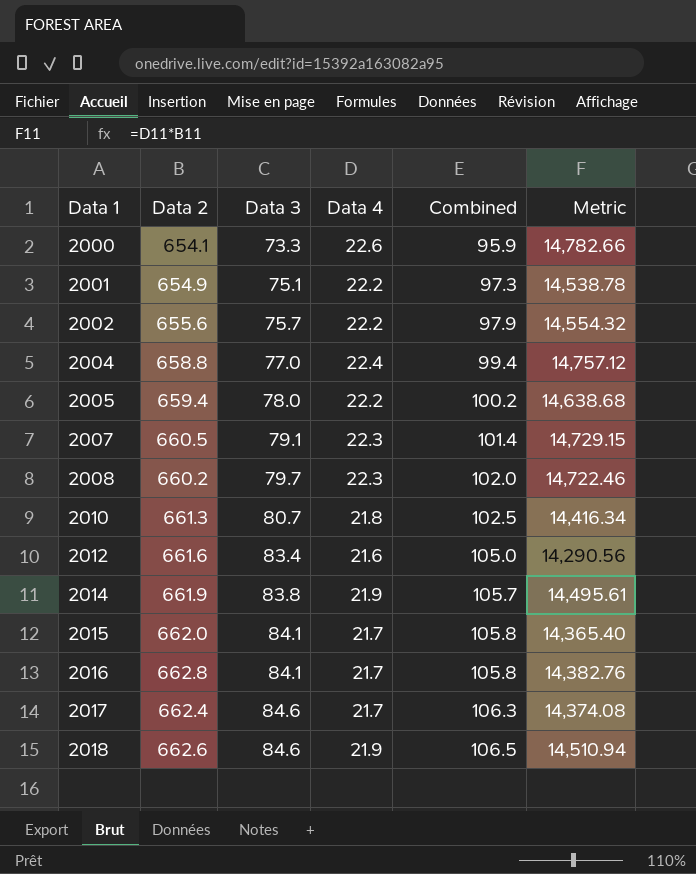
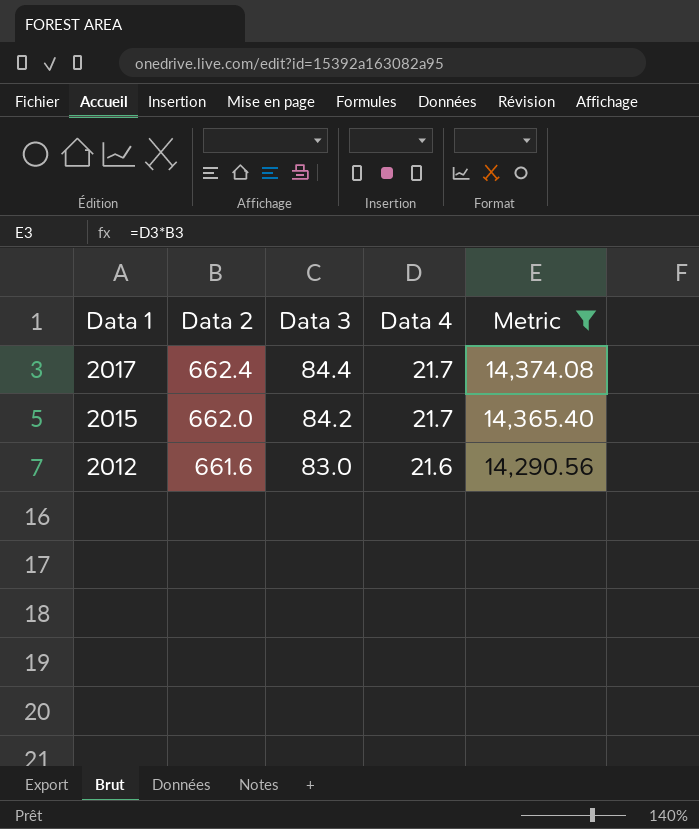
filter: none -> Metric <= 14,374.08
row order: Data 1 ascending -> Data 1 descending
column Combined | formula: [Data 3] + [Data 4] -> none
2017 | Data 3: 84.6 -> 84.4
2015 | Data 3: 84.1 -> 84.2
2012 | Data 3: 83.4 -> 83.0

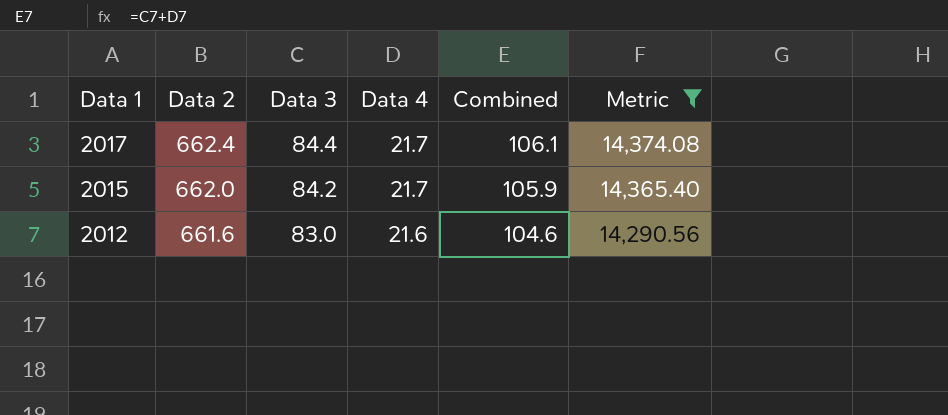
column Combined | formula: none -> [Data 3] + [Data 4]

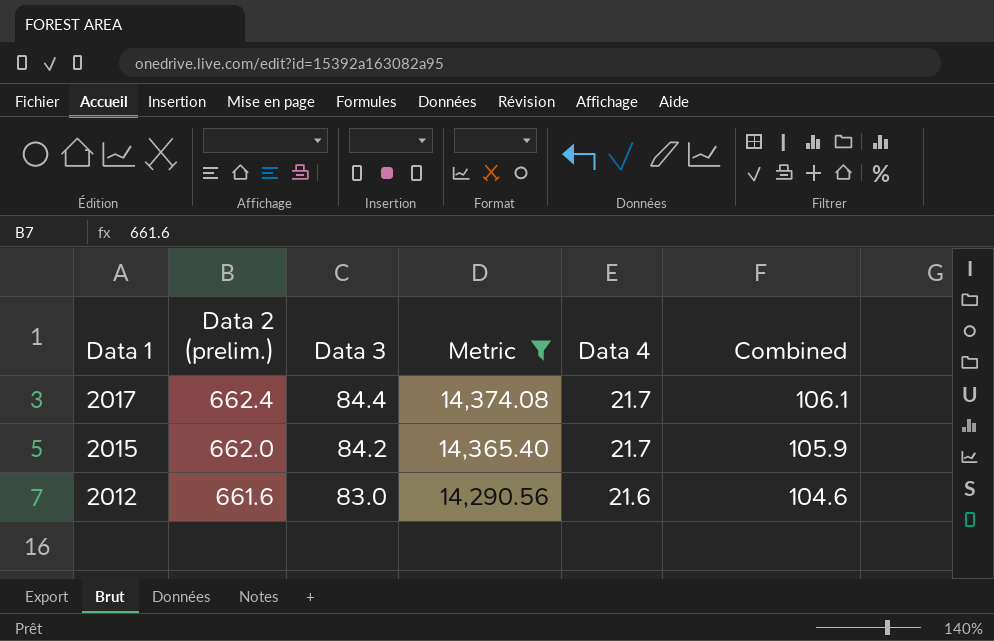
column name: Data 2 -> Data 2 (prelim.)
column Metric | position: 6 -> 4

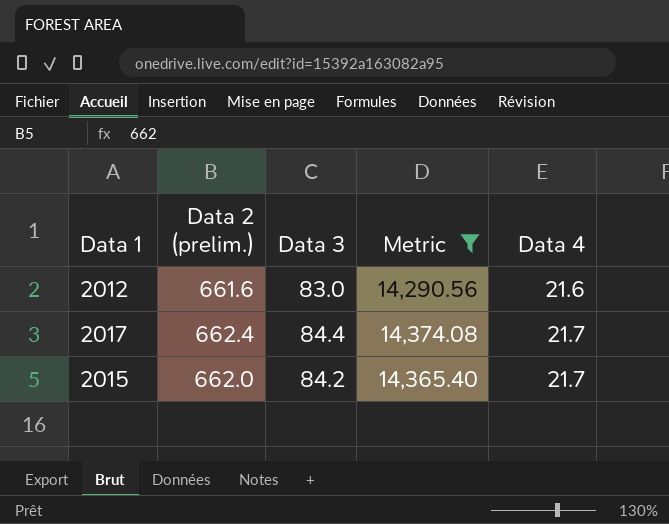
row order: Data 1 descending -> Data 4 ascending
column Combined | formula: [Data 3] + [Data 4] -> none

